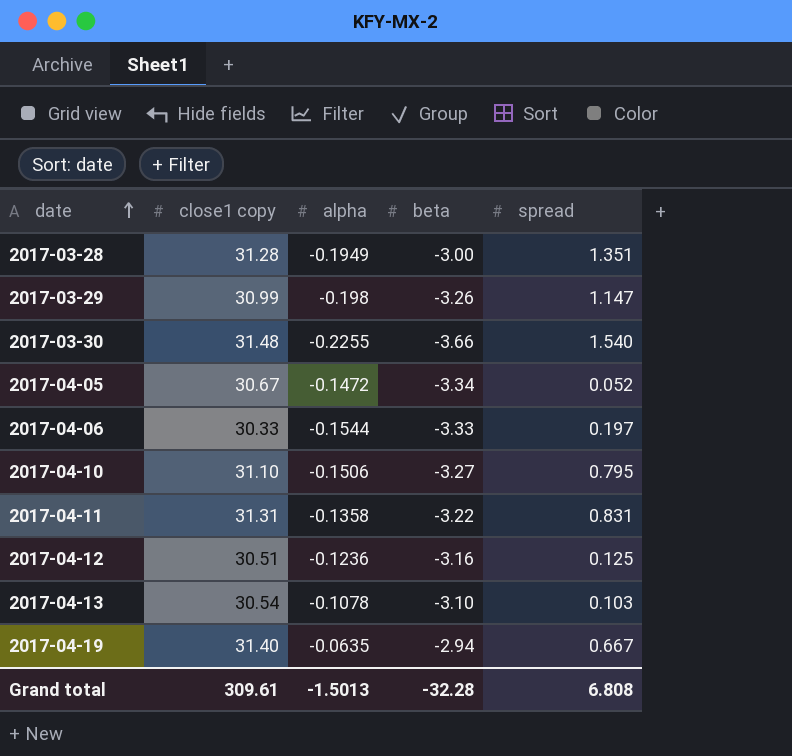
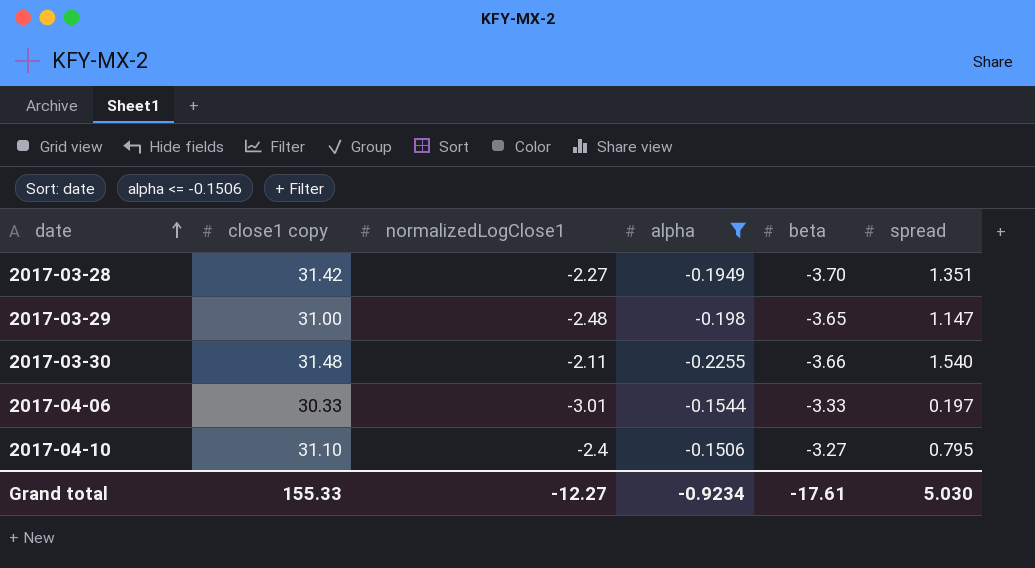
filter: none -> alpha <= -0.1506
column normalizedLogClose1 | position: none -> 3
2017-03-28 | close1 copy: 31.28 -> 31.42
2017-03-28 | beta: -3.00 -> -3.70
2017-03-29 | close1 copy: 30.99 -> 31.00
2017-03-29 | beta: -3.26 -> -3.65
Grand total | close1 copy: 309.61 -> 155.33
Grand total | alpha: -1.5013 -> -0.9234
Grand total | beta: -32.28 -> -17.61
Grand total | spread: 6.808 -> 5.030

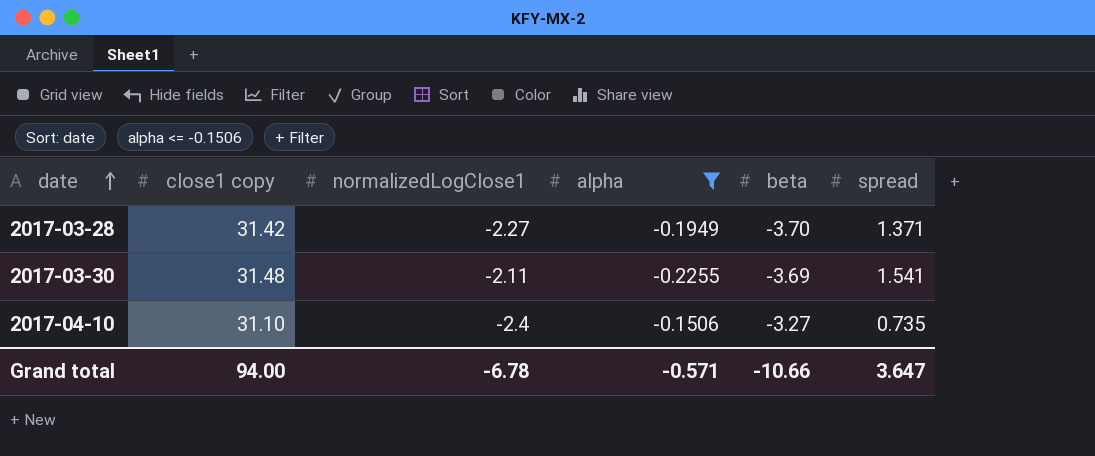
row 2017-03-29: 31.00 | -2.48 | -0.198 | -3.65 | 1.147 -> none
row 2017-04-06: 30.33 | -3.01 | -0.1544 | -3.33 | 0.197 -> none
2017-03-28 | spread: 1.351 -> 1.371
2017-03-30 | beta: -3.66 -> -3.69
2017-03-30 | spread: 1.540 -> 1.541
2017-04-10 | spread: 0.795 -> 0.735
Grand total | close1 copy: 155.33 -> 94.00
Grand total | normalizedLogClose1: -12.27 -> -6.78
Grand total | alpha: -0.9234 -> -0.571
Grand total | beta: -17.61 -> -10.66
Grand total | spread: 5.030 -> 3.647

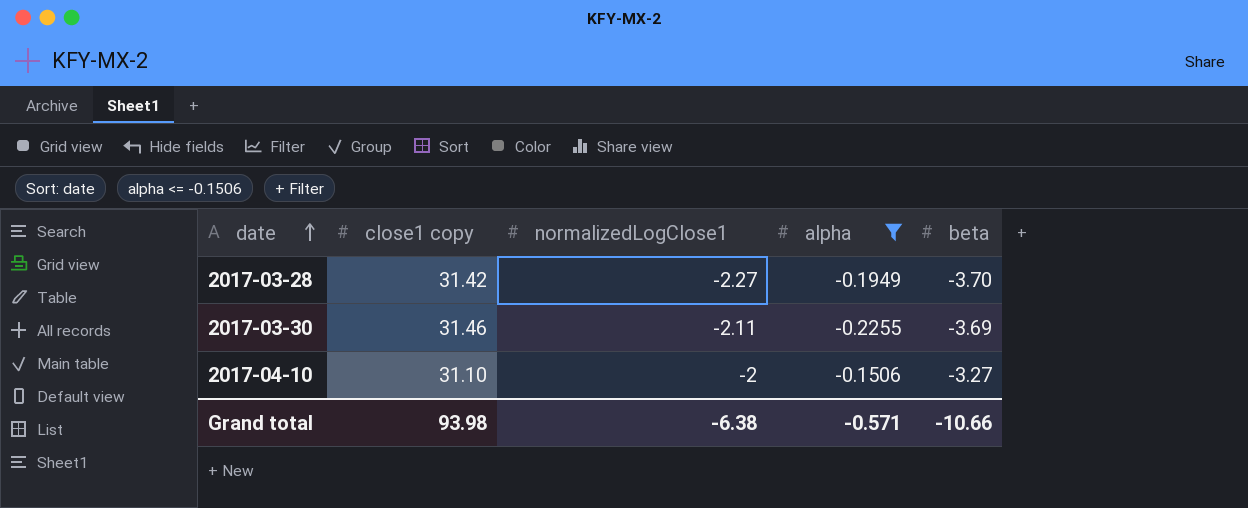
column spread | position: 6 -> none
2017-03-30 | close1 copy: 31.48 -> 31.46
2017-04-10 | normalizedLogClose1: -2.4 -> -2
Grand total | close1 copy: 94.00 -> 93.98
Grand total | normalizedLogClose1: -6.78 -> -6.38

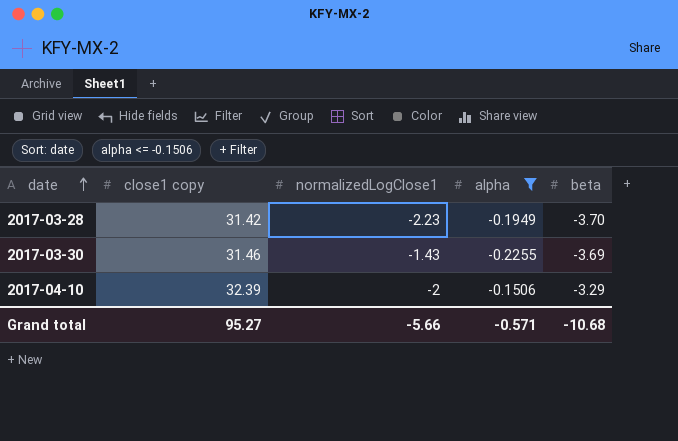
2017-03-28 | normalizedLogClose1: -2.27 -> -2.23
2017-03-30 | normalizedLogClose1: -2.11 -> -1.43
2017-04-10 | close1 copy: 31.10 -> 32.39
2017-04-10 | beta: -3.27 -> -3.29
Grand total | close1 copy: 93.98 -> 95.27
Grand total | normalizedLogClose1: -6.38 -> -5.66
Grand total | beta: -10.66 -> -10.68

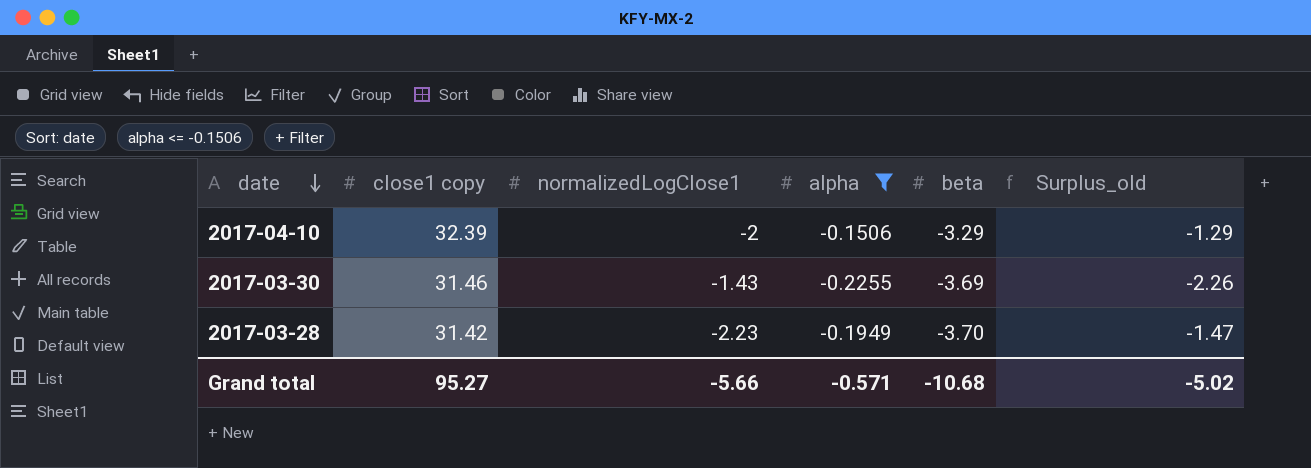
row order: date ascending -> date descending
column Surplus_old | formula: none -> [beta] - [normalizedLogClose1]

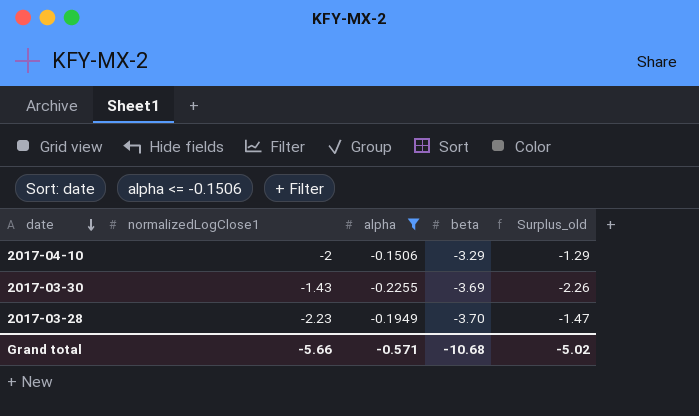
column close1 copy | position: 2 -> none

